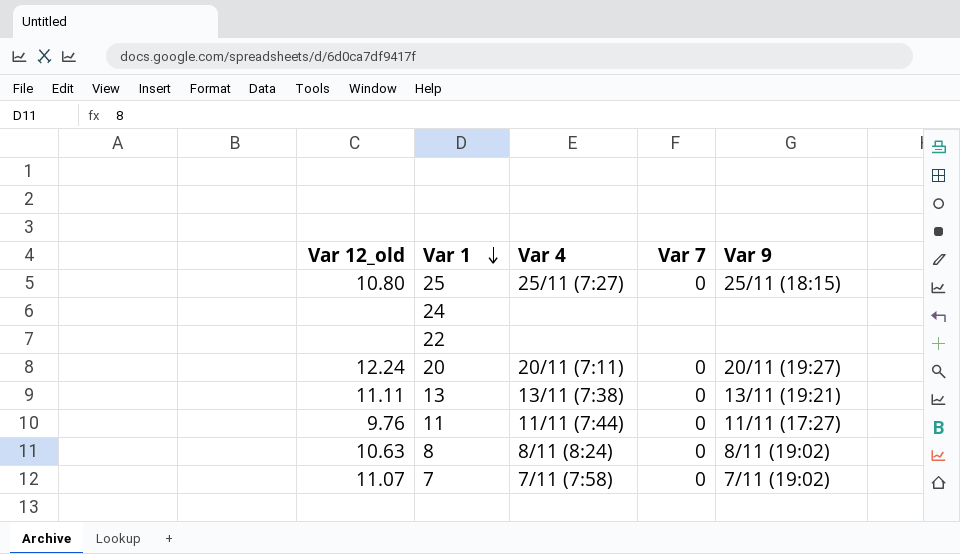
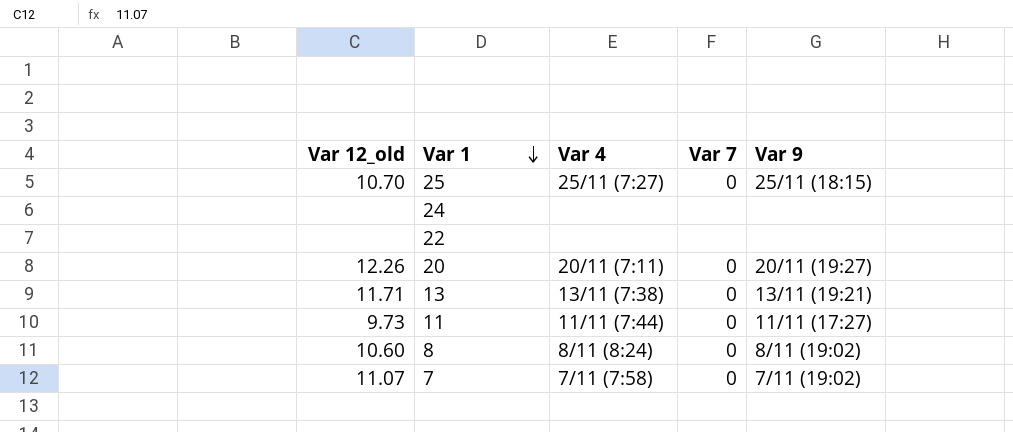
25 | Var 12_old: 10.80 -> 10.70
20 | Var 12_old: 12.24 -> 12.26
13 | Var 12_old: 11.11 -> 11.71
11 | Var 12_old: 9.76 -> 9.73
8 | Var 12_old: 10.63 -> 10.60

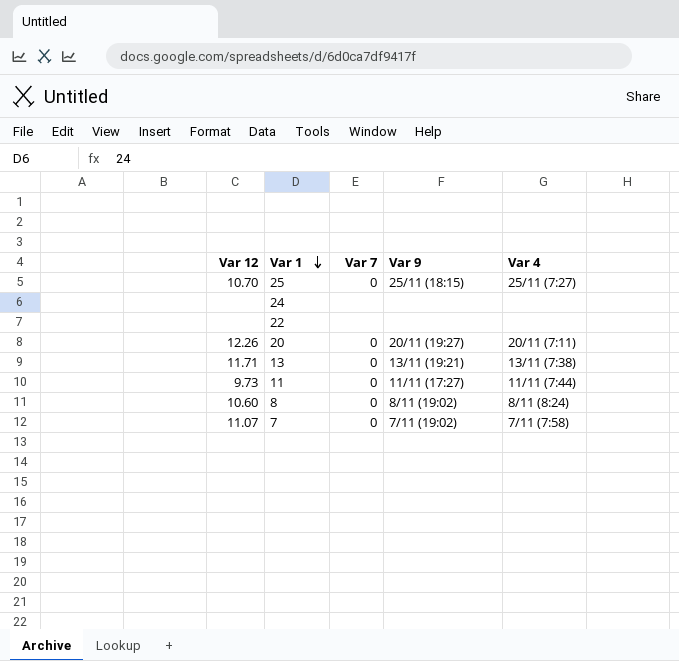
column name: Var 12_old -> Var 12
column Var 4 | position: 3 -> 5

